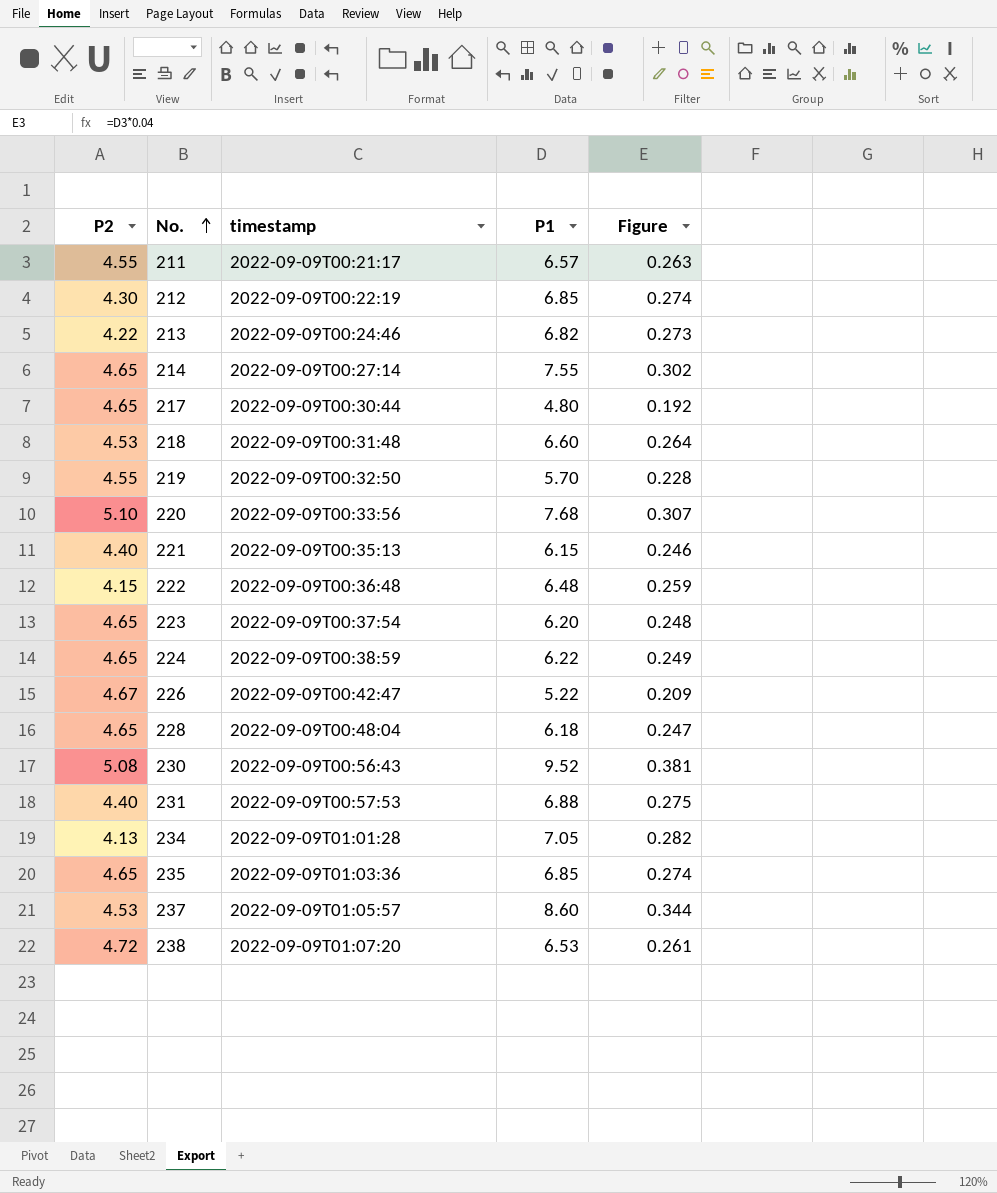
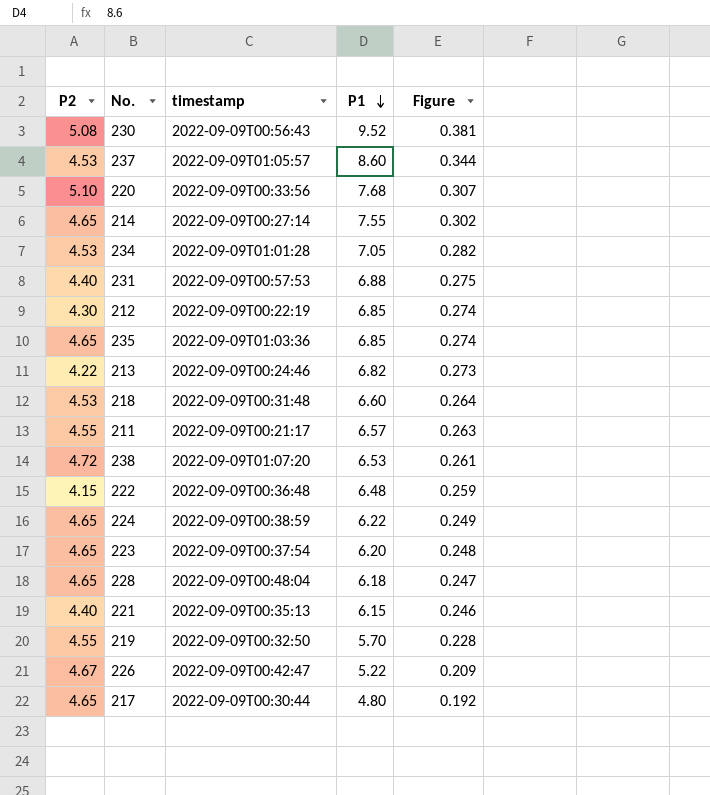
row order: No. ascending -> P1 descending
234 | P2: 4.13 -> 4.53

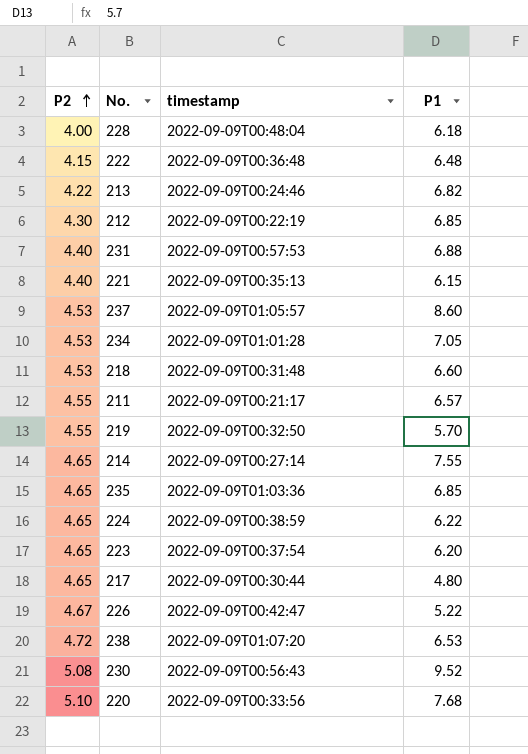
row order: P1 descending -> P2 ascending
column Figure | formula: [P1] * 0.04 -> none
228 | P2: 4.65 -> 4.00

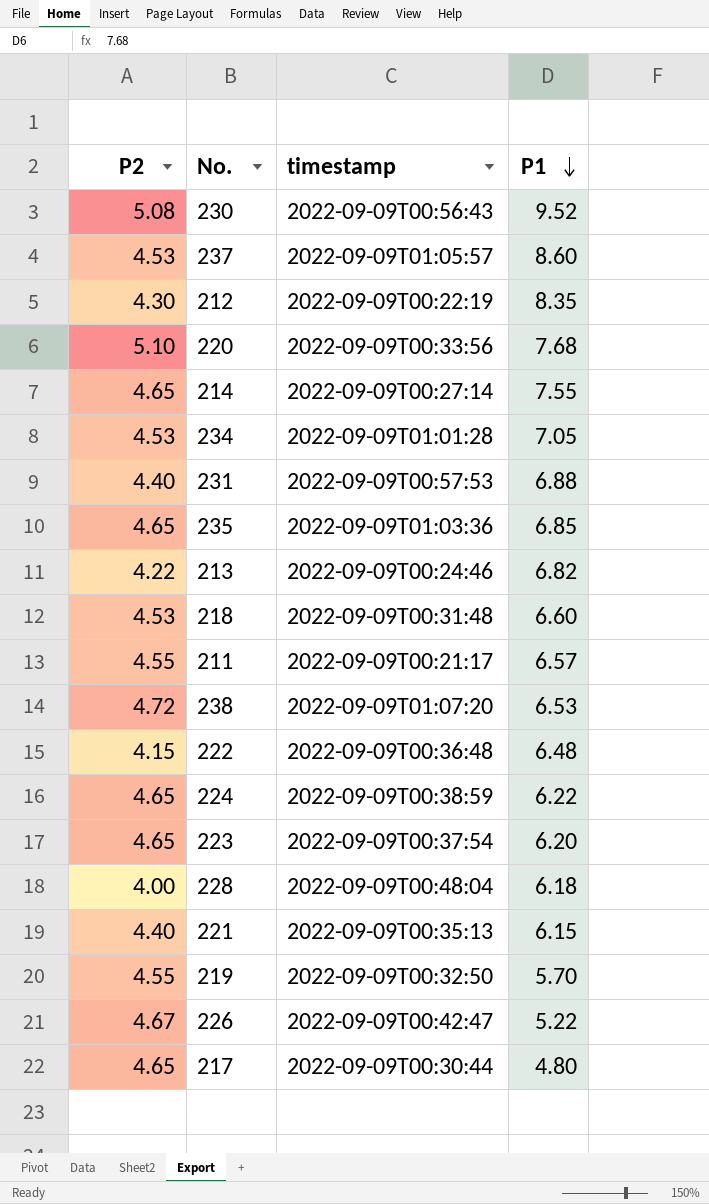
row order: P2 ascending -> P1 descending
212 | P1: 6.85 -> 8.35

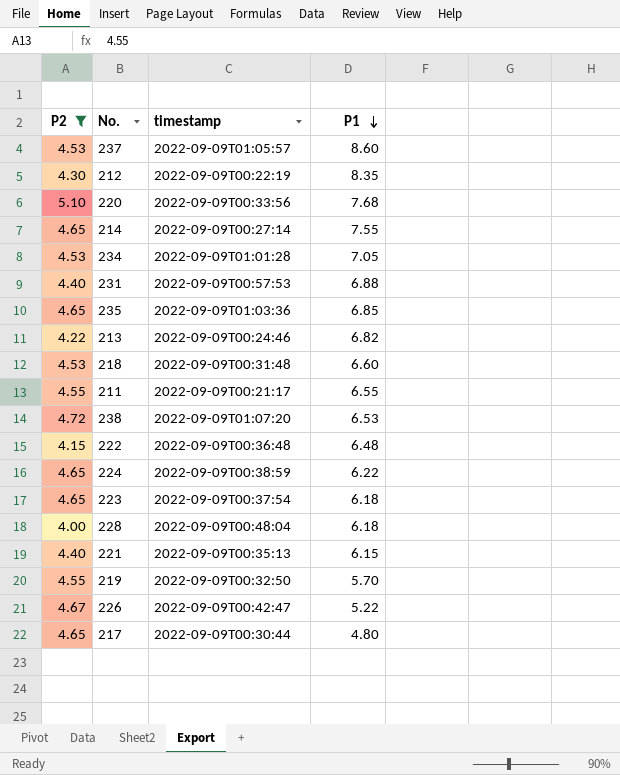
filter: none -> P2 != 5.08
211 | P1: 6.57 -> 6.55
223 | P1: 6.20 -> 6.18

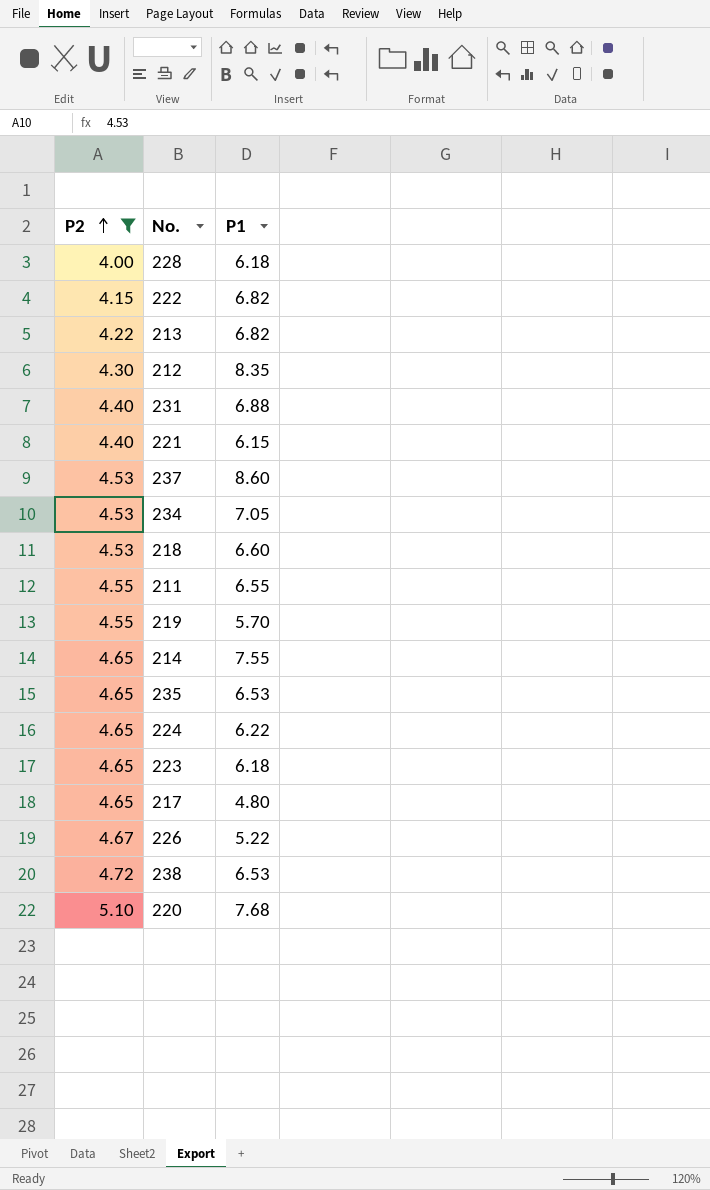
row order: P1 descending -> P2 ascending
column timestamp | position: 3 -> none
222 | P1: 6.48 -> 6.82
235 | P1: 6.85 -> 6.53

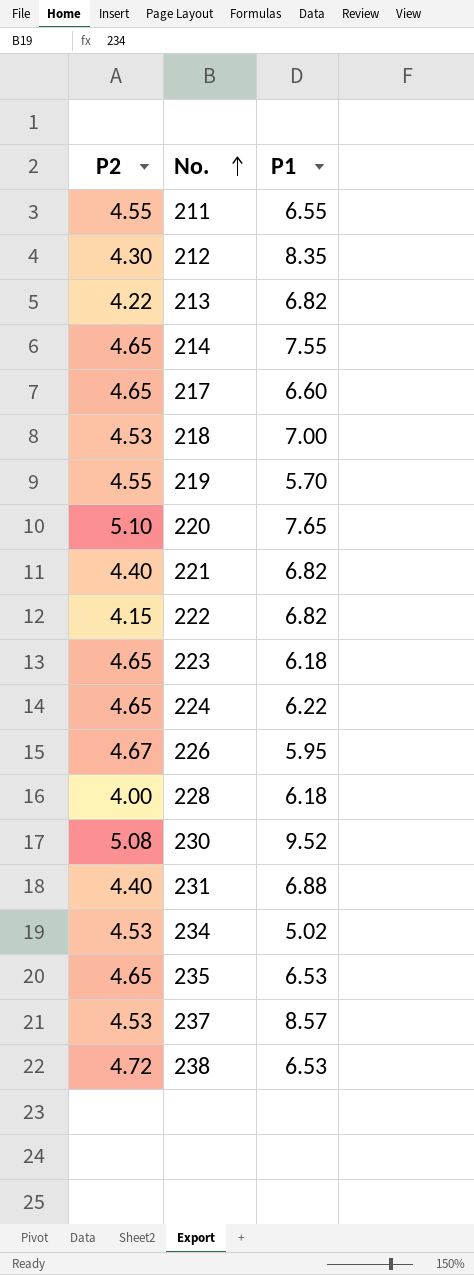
filter: P2 != 5.08 -> none
row order: P2 ascending -> No. ascending
217 | P1: 4.80 -> 6.60
218 | P1: 6.60 -> 7.00
220 | P1: 7.68 -> 7.65
221 | P1: 6.15 -> 6.82
226 | P1: 5.22 -> 5.95
234 | P1: 7.05 -> 5.02
237 | P1: 8.60 -> 8.57

